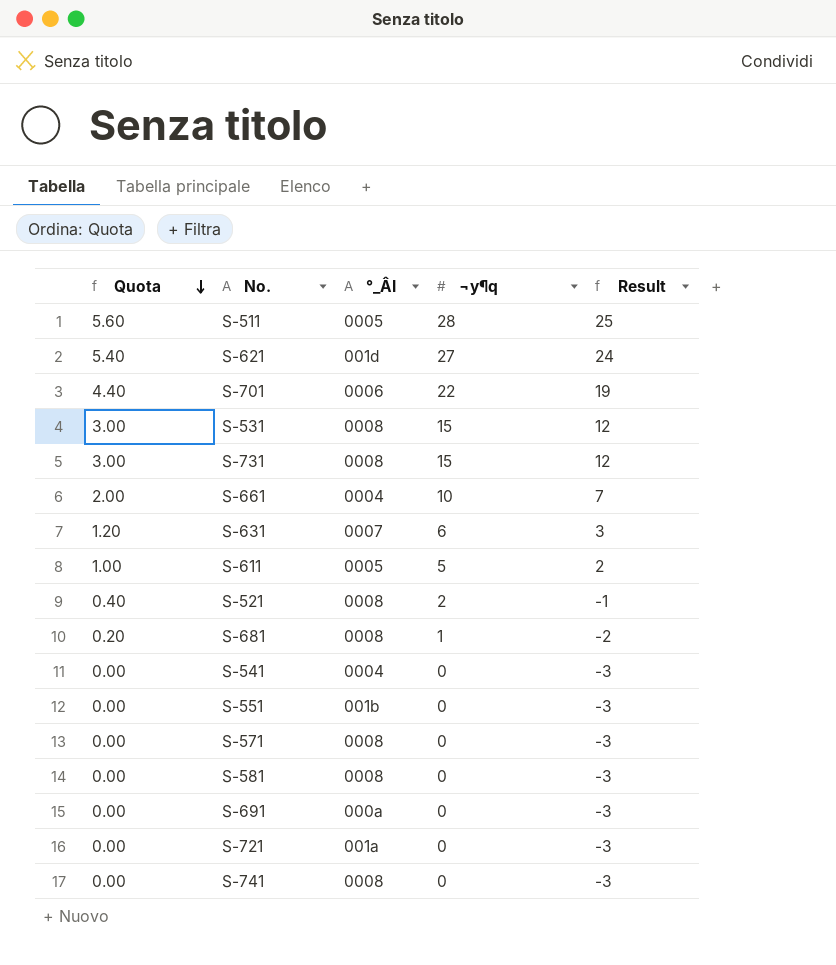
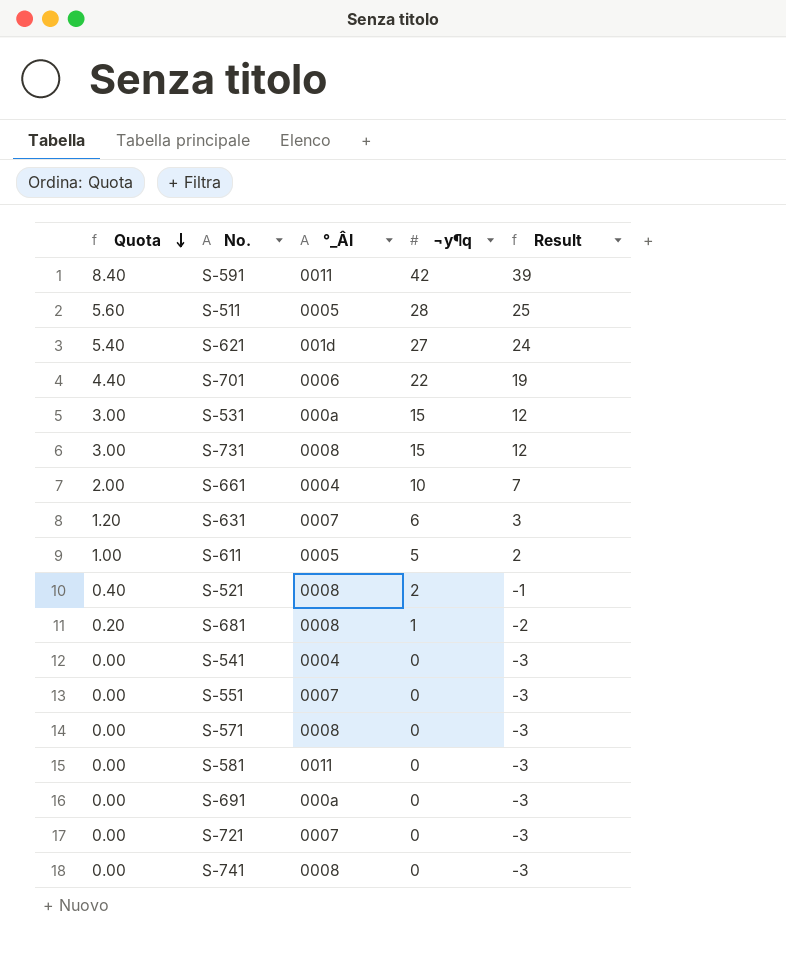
row S-591: none -> 8.40 | 0011 | 42 | 39
S-531 | °_ÂI: 0008 -> 000a
S-551 | °_ÂI: 001b -> 0007
S-581 | °_ÂI: 0008 -> 0011
S-721 | °_ÂI: 001a -> 0007

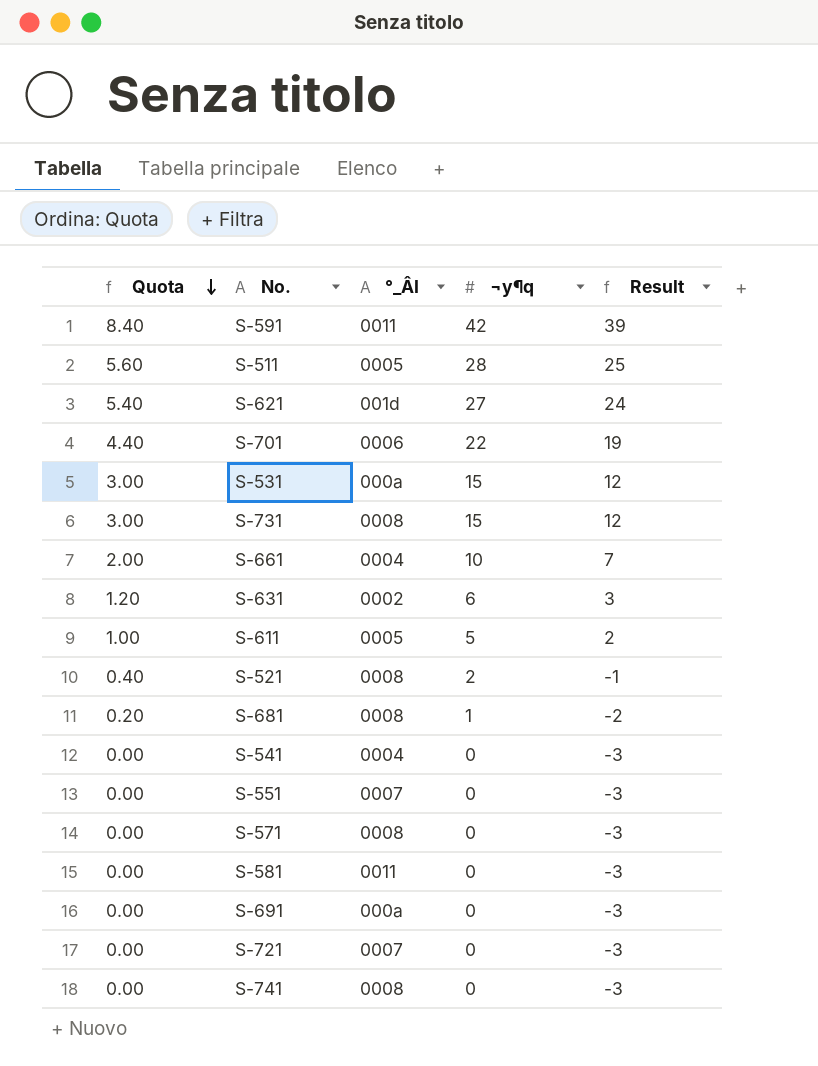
S-631 | °_ÂI: 0007 -> 0002

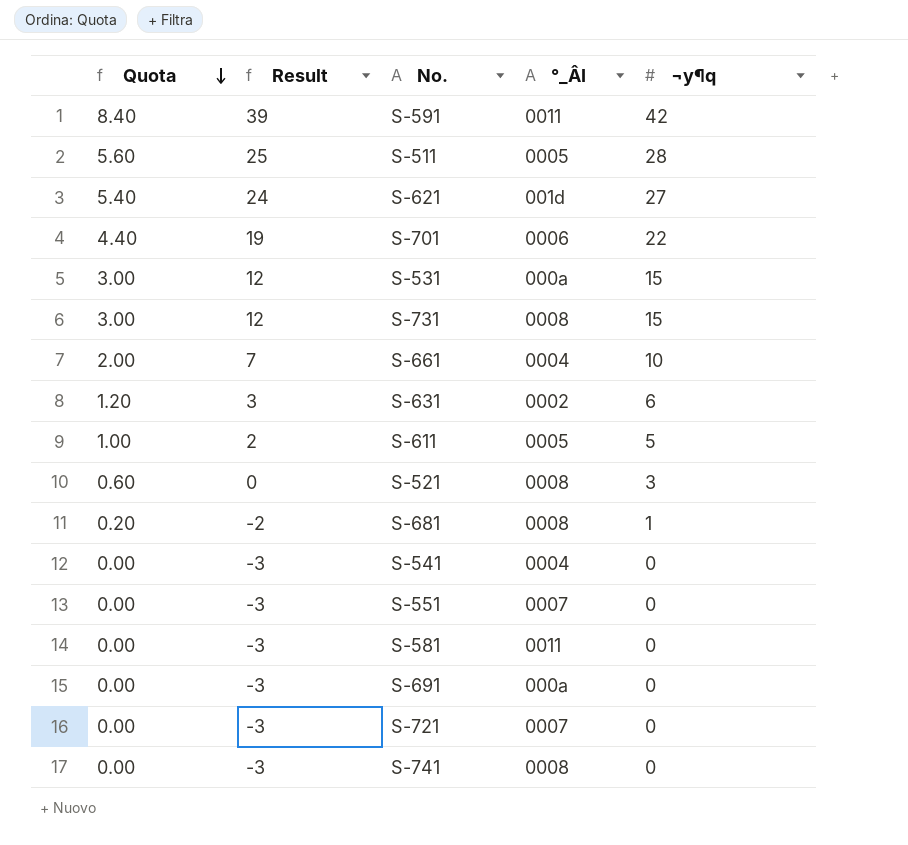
column Result | position: 5 -> 2
row S-571: 0.00 | 0008 | 0 | -3 -> none
S-521 | Quota: 0.40 -> 0.60
S-521 | Result: -1 -> 0
S-521 | ¬y¶q: 2 -> 3

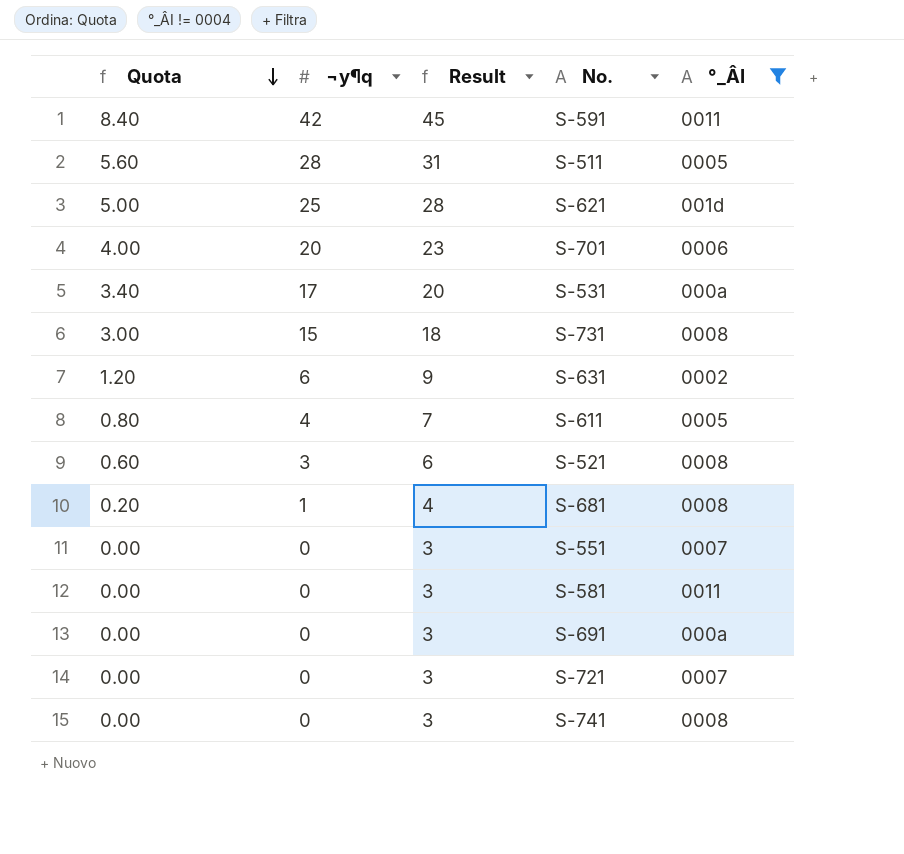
filter: none -> °_ÂI != 0004
column ¬y¶q | position: 5 -> 2
column Result | formula: [¬y¶q] - 3 -> [¬y¶q] + 3
S-621 | Quota: 5.40 -> 5.00
S-621 | ¬y¶q: 27 -> 25
S-701 | Quota: 4.40 -> 4.00
S-701 | ¬y¶q: 22 -> 20
S-531 | Quota: 3.00 -> 3.40
S-531 | ¬y¶q: 15 -> 17
S-611 | Quota: 1.00 -> 0.80
S-611 | ¬y¶q: 5 -> 4

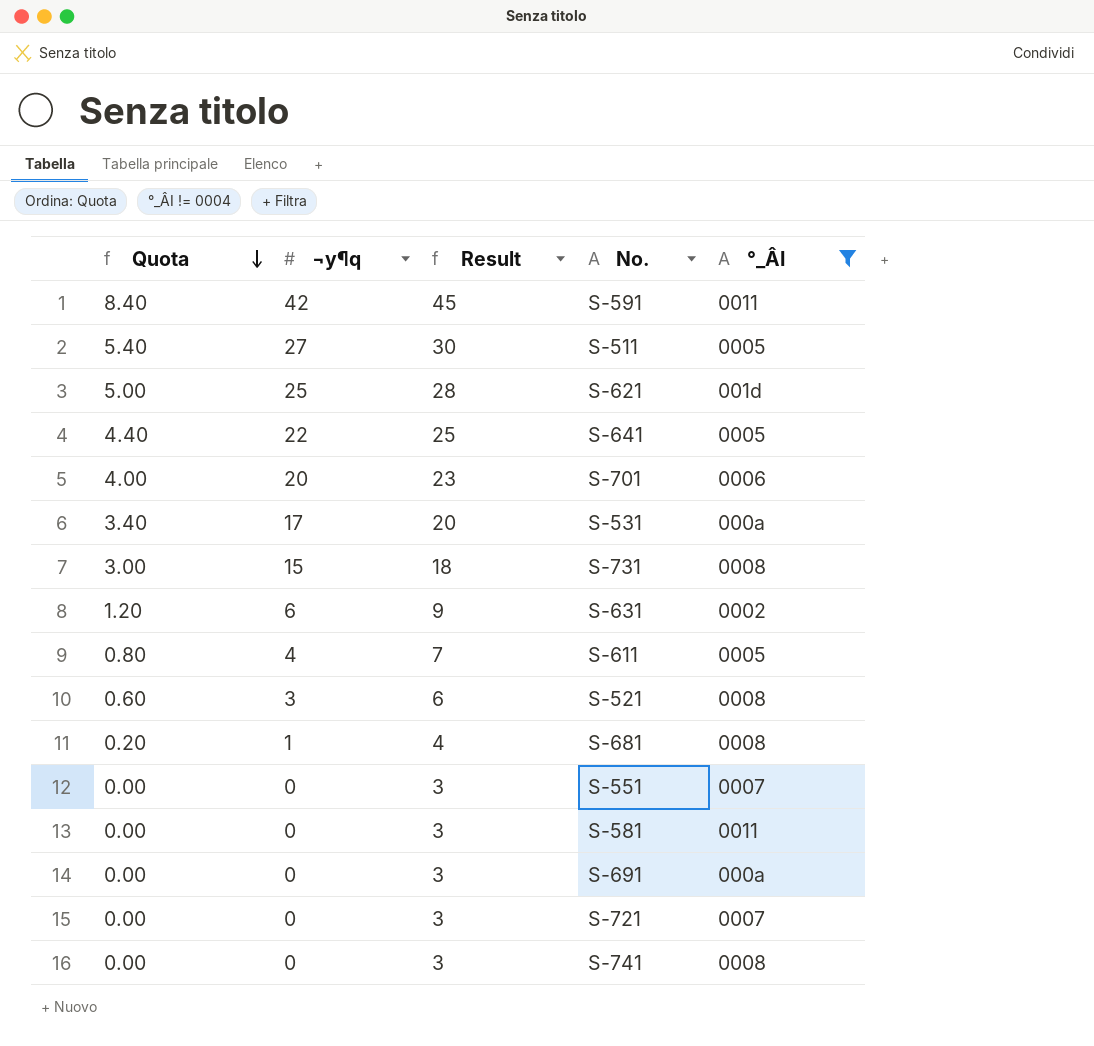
S-511 | Quota: 5.60 -> 5.40
S-511 | ¬y¶q: 28 -> 27
S-511 | Result: 31 -> 30
row S-641: none -> 4.40 | 22 | 25 | 0005

